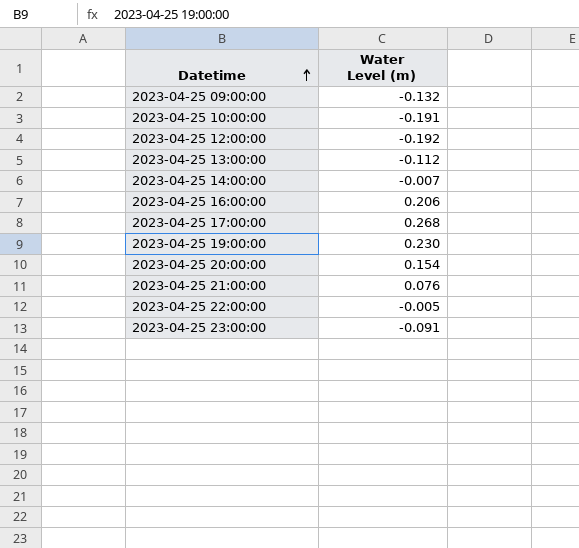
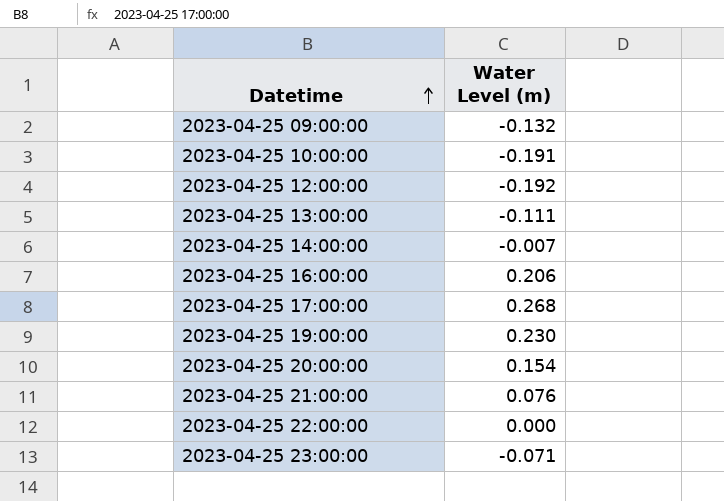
2023-04-25 13:00:00 | Water Level (m): -0.112 -> -0.111
2023-04-25 22:00:00 | Water Level (m): -0.005 -> 0.000
2023-04-25 23:00:00 | Water Level (m): -0.091 -> -0.071

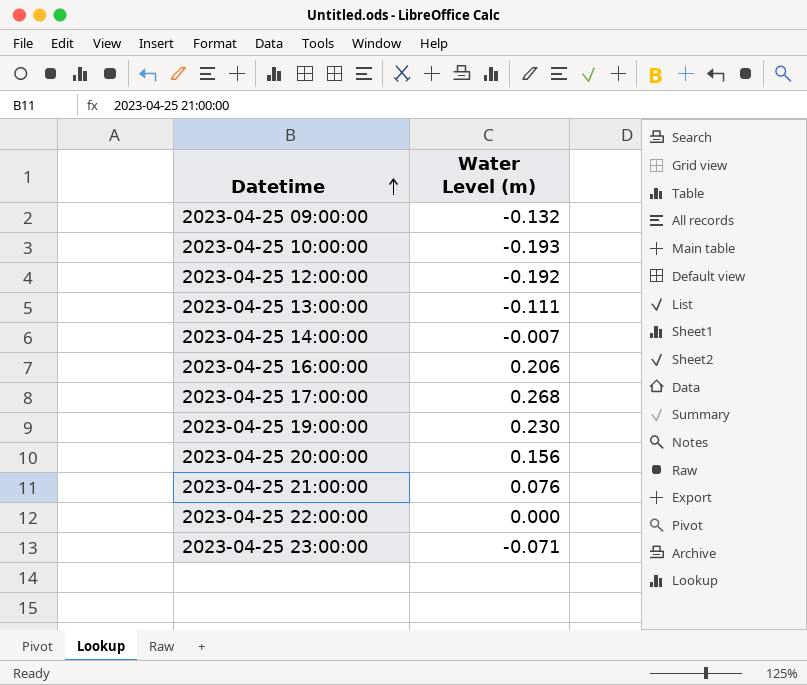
2023-04-25 10:00:00 | Water Level (m): -0.191 -> -0.193
2023-04-25 20:00:00 | Water Level (m): 0.154 -> 0.156

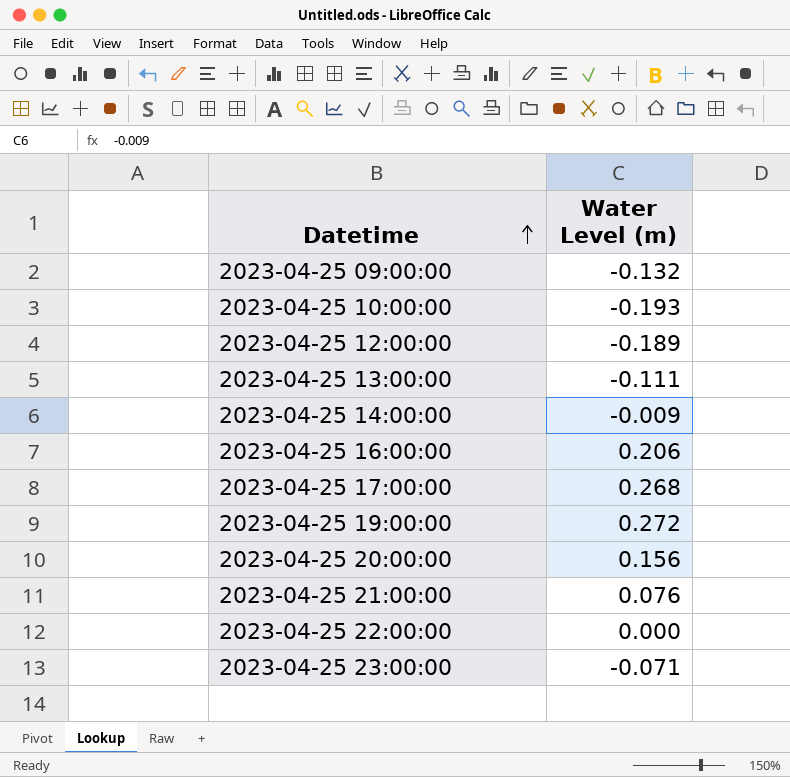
2023-04-25 12:00:00 | Water Level (m): -0.192 -> -0.189
2023-04-25 14:00:00 | Water Level (m): -0.007 -> -0.009
2023-04-25 19:00:00 | Water Level (m): 0.230 -> 0.272

